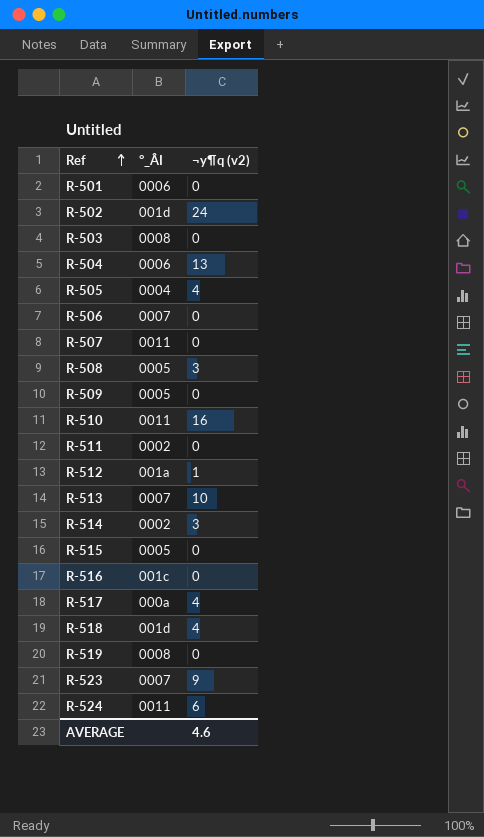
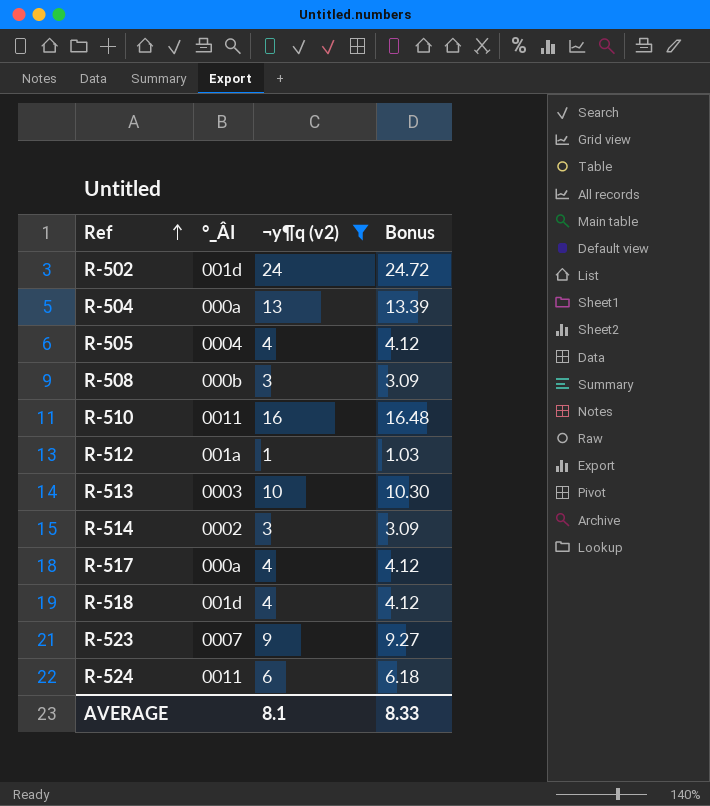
filter: none -> ¬y¶q (v2) != 0
column Bonus | formula: none -> [¬y¶q (v2)] * 1.03
R-504 | °_ÂI: 0006 -> 000a
R-508 | °_ÂI: 0005 -> 000b
R-513 | °_ÂI: 0007 -> 0003
AVERAGE | ¬y¶q (v2): 4.6 -> 8.1

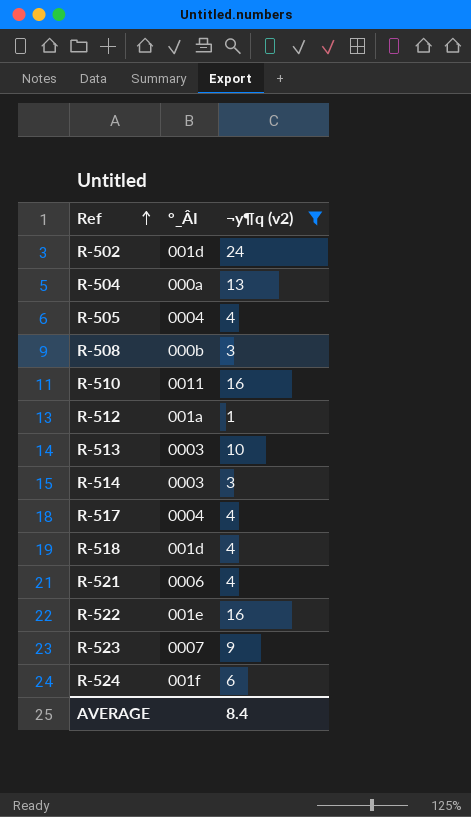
column Bonus | formula: [¬y¶q (v2)] * 1.03 -> none
R-514 | °_ÂI: 0002 -> 0003
R-517 | °_ÂI: 000a -> 0004
row R-521: none -> 0006 | 4
row R-522: none -> 001e | 16
R-524 | °_ÂI: 0011 -> 001f
AVERAGE | ¬y¶q (v2): 8.1 -> 8.4

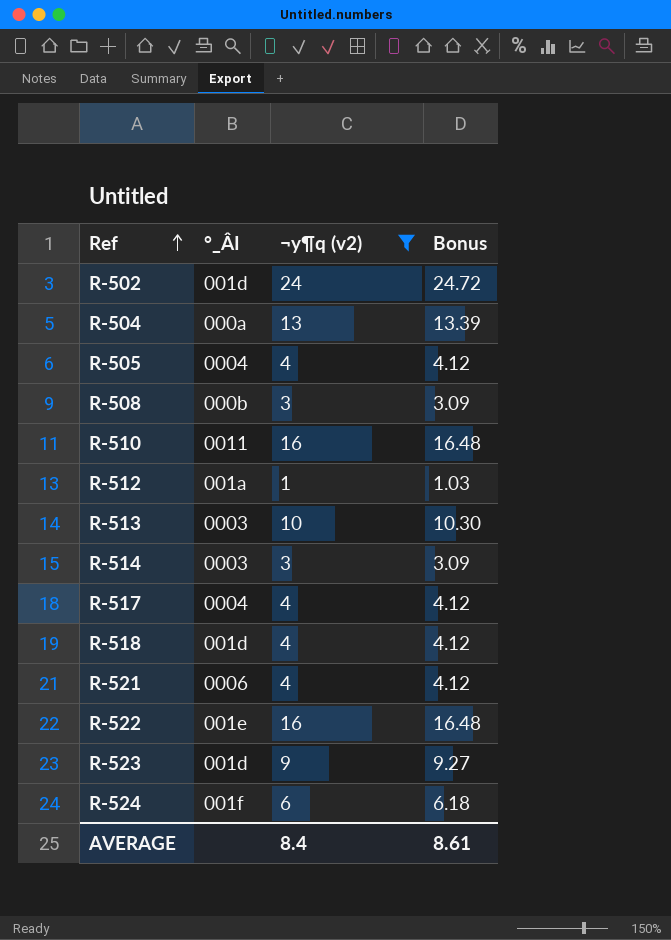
column Bonus | formula: none -> [¬y¶q (v2)] * 1.03
R-523 | °_ÂI: 0007 -> 001d

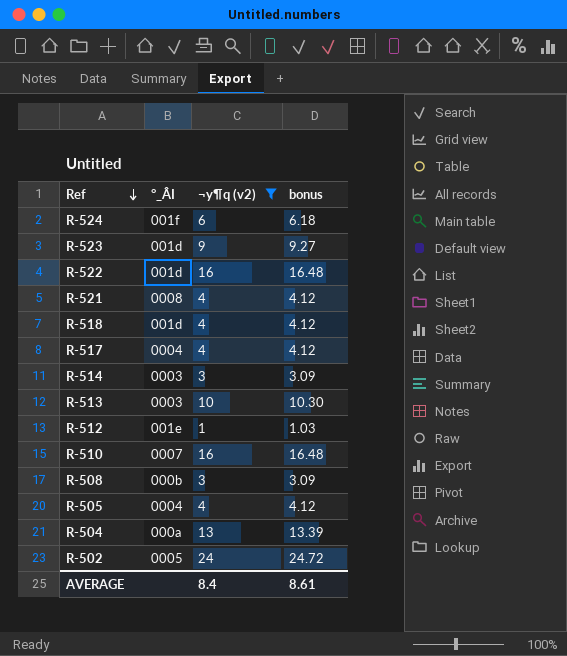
row order: Ref ascending -> Ref descending
column name: Bonus -> bonus
R-522 | °_ÂI: 001e -> 001d
R-521 | °_ÂI: 0006 -> 0008
R-512 | °_ÂI: 001a -> 001e
R-510 | °_ÂI: 0011 -> 0007
R-502 | °_ÂI: 001d -> 0005

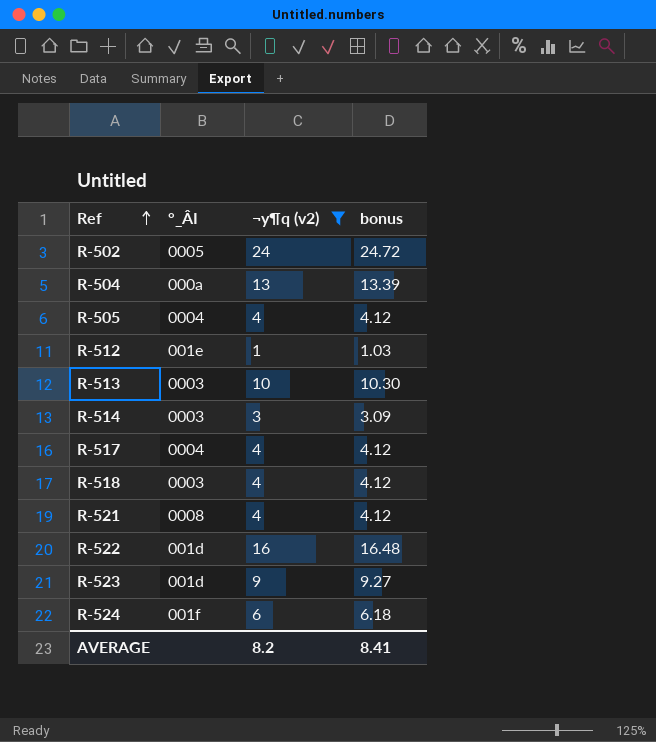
row order: Ref descending -> Ref ascending
row R-510: 0007 | 16 | 16.48 -> none
row R-508: 000b | 3 | 3.09 -> none
R-518 | °_ÂI: 001d -> 0003
AVERAGE | ¬y¶q (v2): 8.4 -> 8.2
AVERAGE | bonus: 8.61 -> 8.41

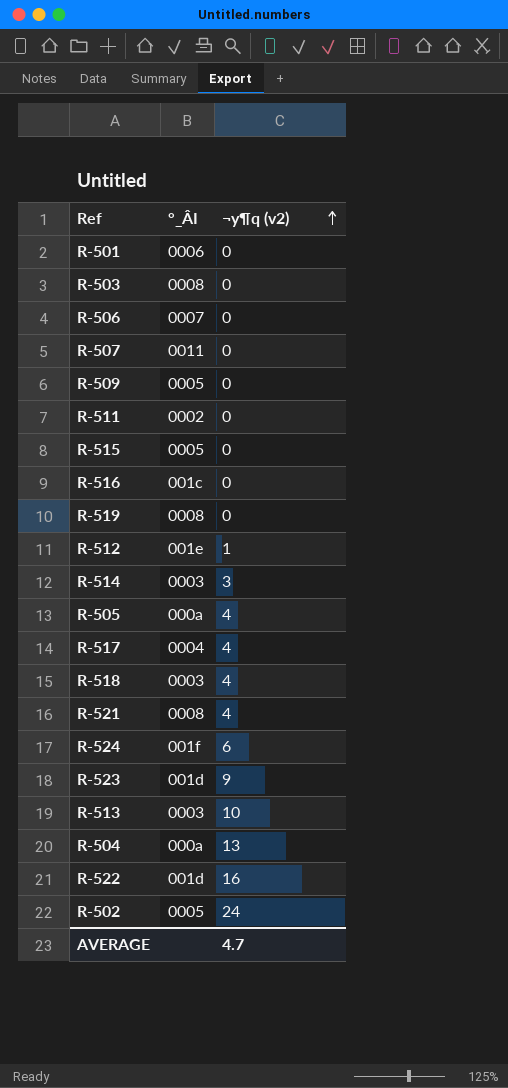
filter: ¬y¶q (v2) != 0 -> none
row order: Ref ascending -> ¬y¶q (v2) ascending
column bonus | formula: [¬y¶q (v2)] * 1.03 -> none
R-505 | °_ÂI: 0004 -> 000a
AVERAGE | ¬y¶q (v2): 8.2 -> 4.7

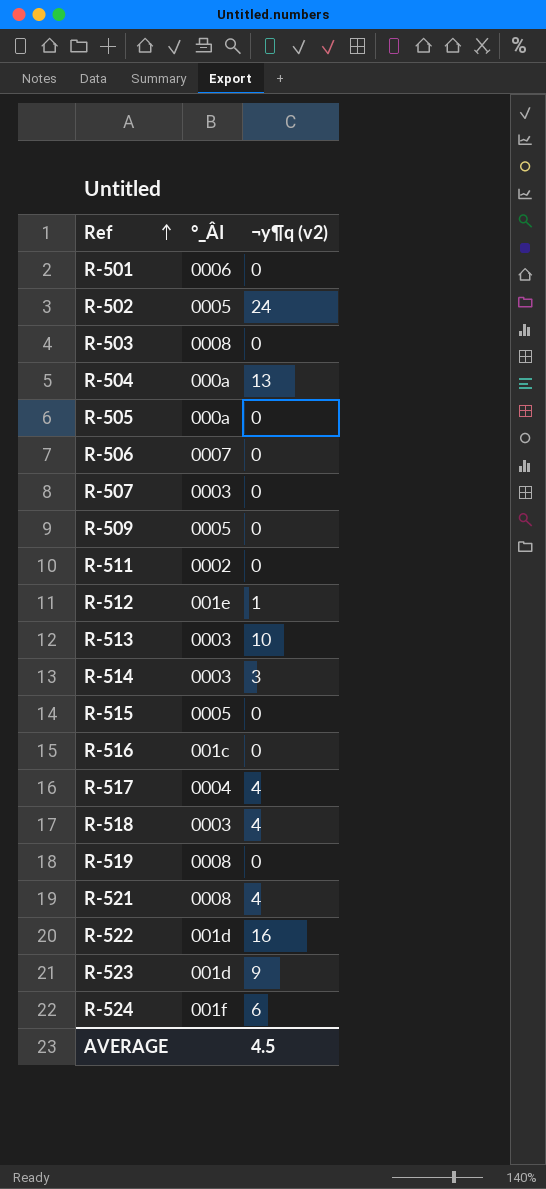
row order: ¬y¶q (v2) ascending -> Ref ascending
R-505 | ¬y¶q (v2): 4 -> 0
R-507 | °_ÂI: 0011 -> 0003
AVERAGE | ¬y¶q (v2): 4.7 -> 4.5

